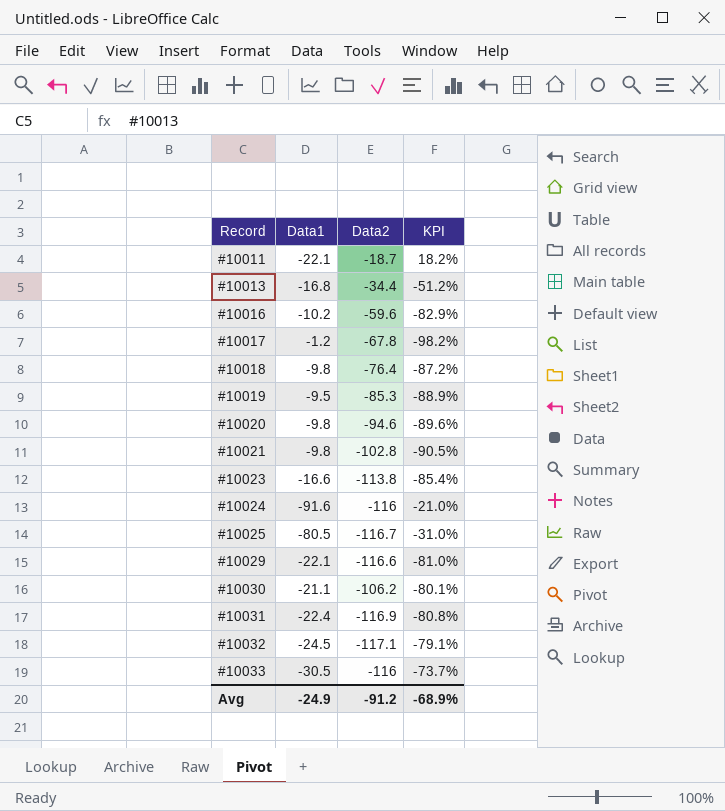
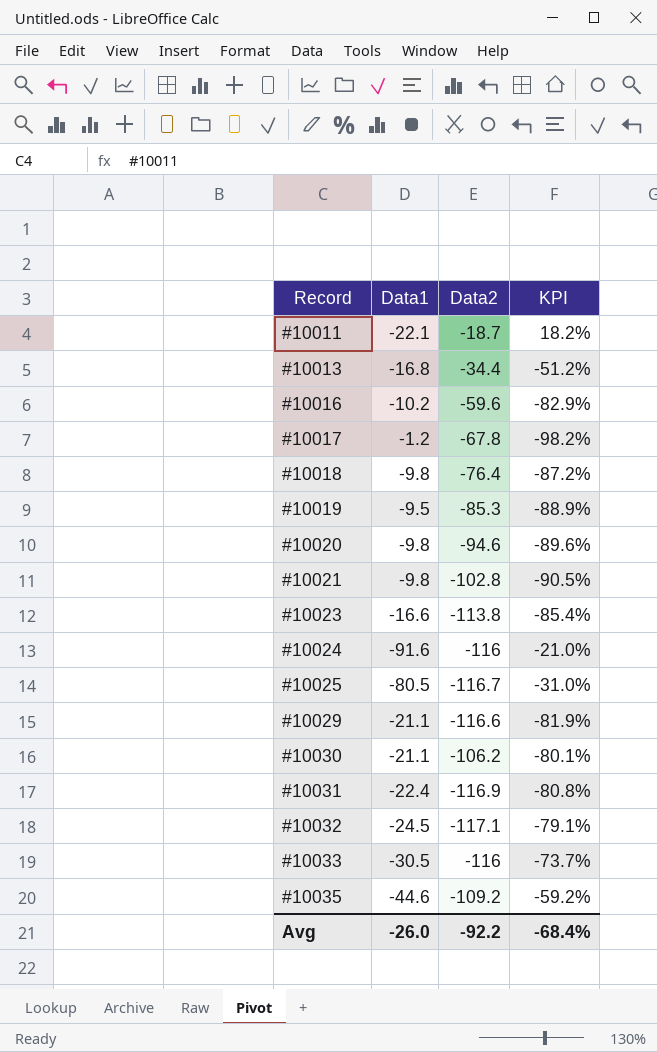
#10029 | Data1: -22.1 -> -21.1
#10029 | KPI: -81.0% -> -81.9%
row #10035: none -> -44.6 | -109.2 | -59.2%
Avg | Data1: -24.9 -> -26.0
Avg | Data2: -91.2 -> -92.2
Avg | KPI: -68.9% -> -68.4%

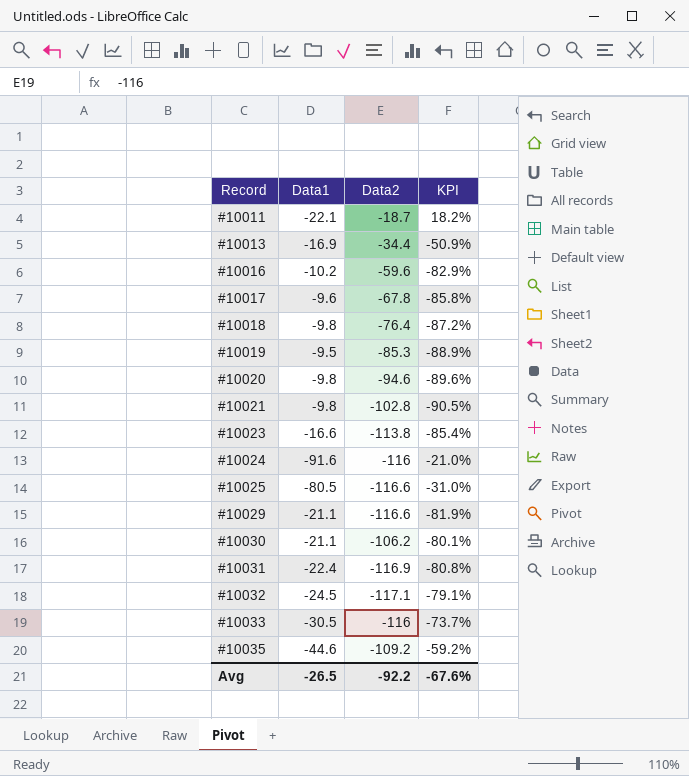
#10013 | Data1: -16.8 -> -16.9
#10013 | KPI: -51.2% -> -50.9%
#10017 | Data1: -1.2 -> -9.6
#10017 | KPI: -98.2% -> -85.8%
#10025 | Data2: -116.7 -> -116.6
Avg | Data1: -26.0 -> -26.5
Avg | KPI: -68.4% -> -67.6%

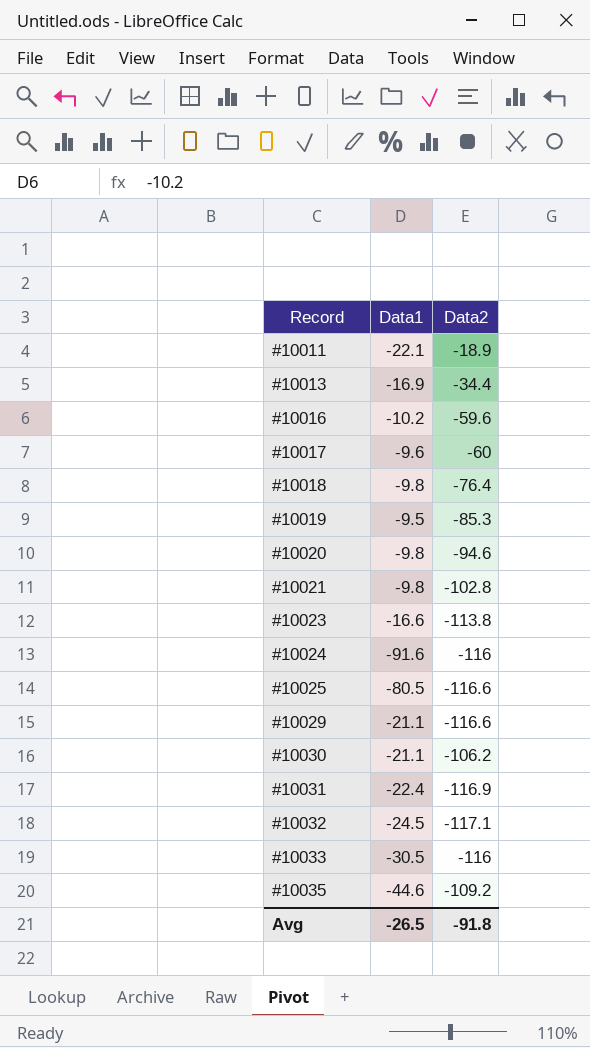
column KPI | formula: ([Data1] - [Data2]) / [Data2] -> none
#10011 | Data2: -18.7 -> -18.9
#10017 | Data2: -67.8 -> -60
Avg | Data2: -92.2 -> -91.8

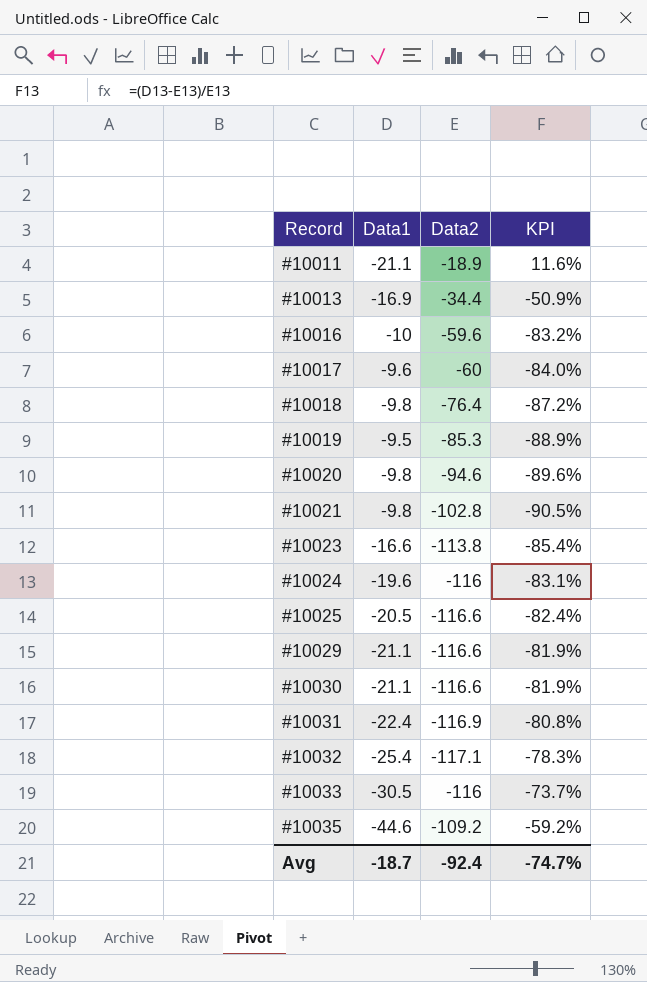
column KPI | formula: none -> ([Data1] - [Data2]) / [Data2]
#10011 | Data1: -22.1 -> -21.1
#10016 | Data1: -10.2 -> -10
#10024 | Data1: -91.6 -> -19.6
#10025 | Data1: -80.5 -> -20.5
#10030 | Data2: -106.2 -> -116.6
#10032 | Data1: -24.5 -> -25.4
Avg | Data1: -26.5 -> -18.7
Avg | Data2: -91.8 -> -92.4

